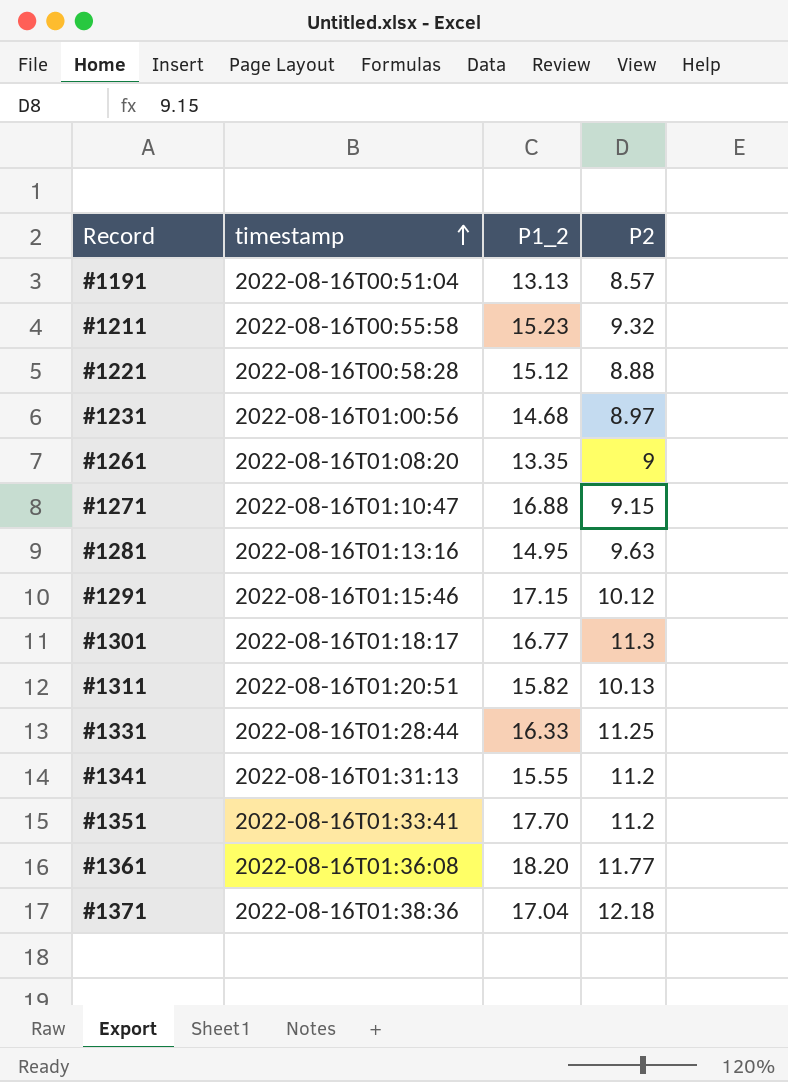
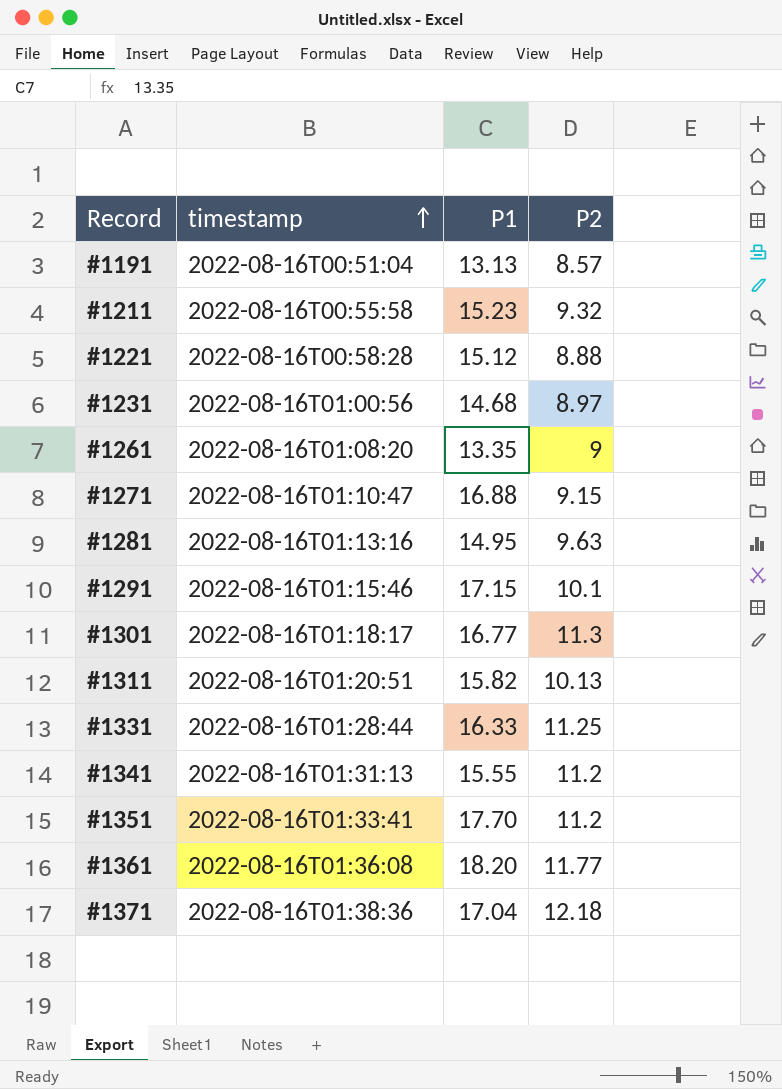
column name: P1_2 -> P1
#1291 | P2: 10.12 -> 10.1

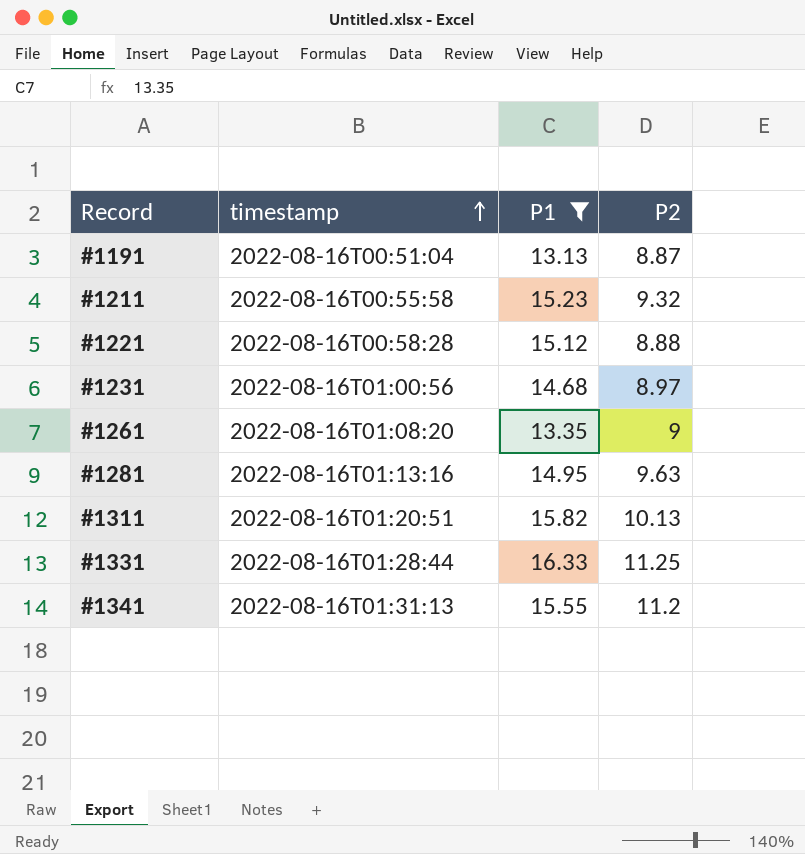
filter: none -> P1 <= 16.33
#1191 | P2: 8.57 -> 8.87

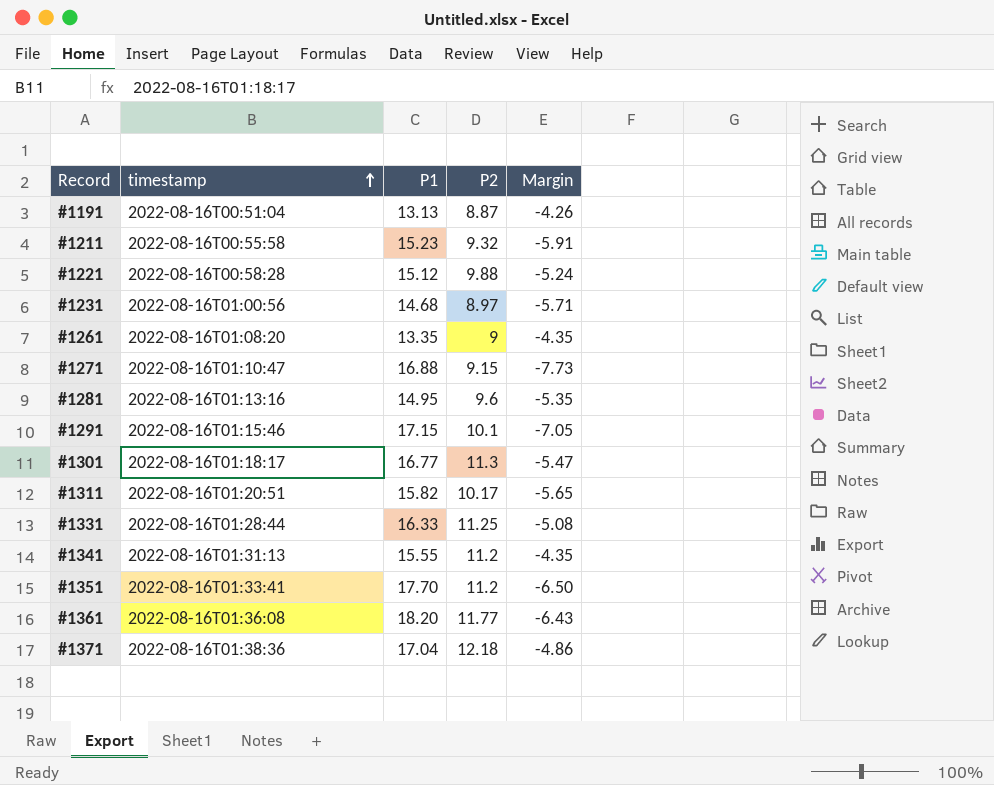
filter: P1 <= 16.33 -> none
column Margin | formula: none -> [P2] - [P1]
#1221 | P2: 8.88 -> 9.88
#1281 | P2: 9.63 -> 9.6
#1311 | P2: 10.13 -> 10.17

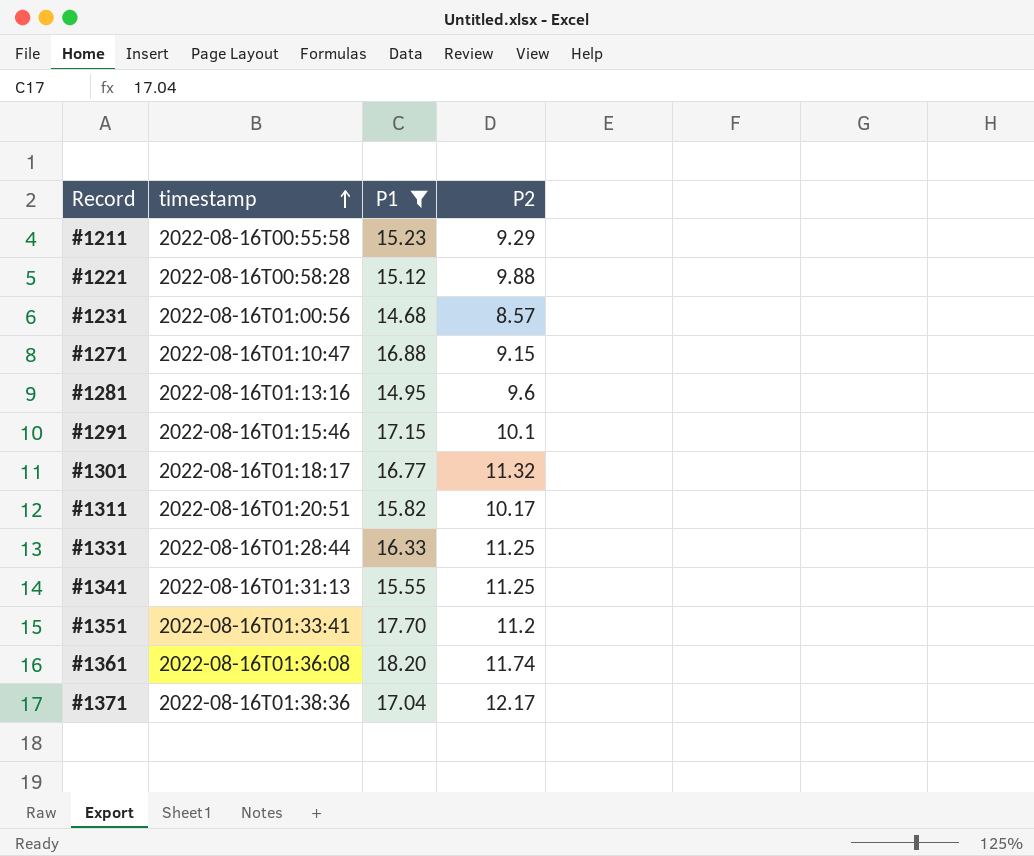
filter: none -> P1 >= 14.68
column Margin | formula: [P2] - [P1] -> none
#1211 | P2: 9.32 -> 9.29
#1231 | P2: 8.97 -> 8.57
#1301 | P2: 11.3 -> 11.32
#1341 | P2: 11.2 -> 11.25
#1361 | P2: 11.77 -> 11.74
#1371 | P2: 12.18 -> 12.17

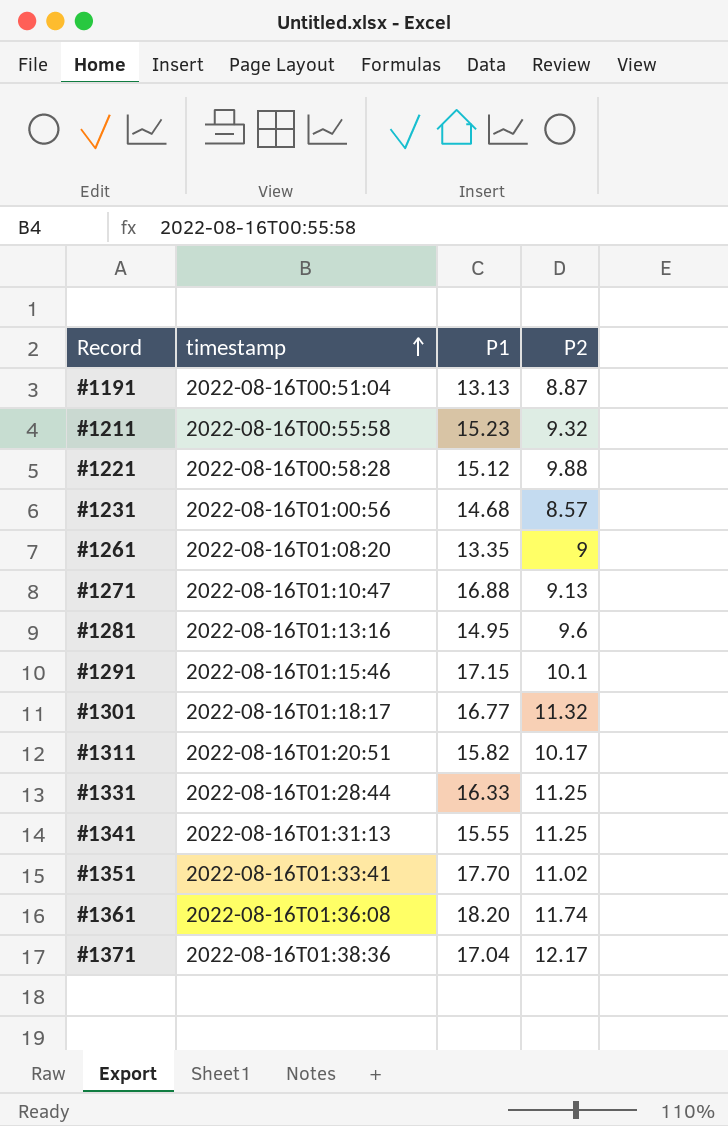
filter: P1 >= 14.68 -> none
#1211 | P2: 9.29 -> 9.32
#1271 | P2: 9.15 -> 9.13
#1351 | P2: 11.2 -> 11.02

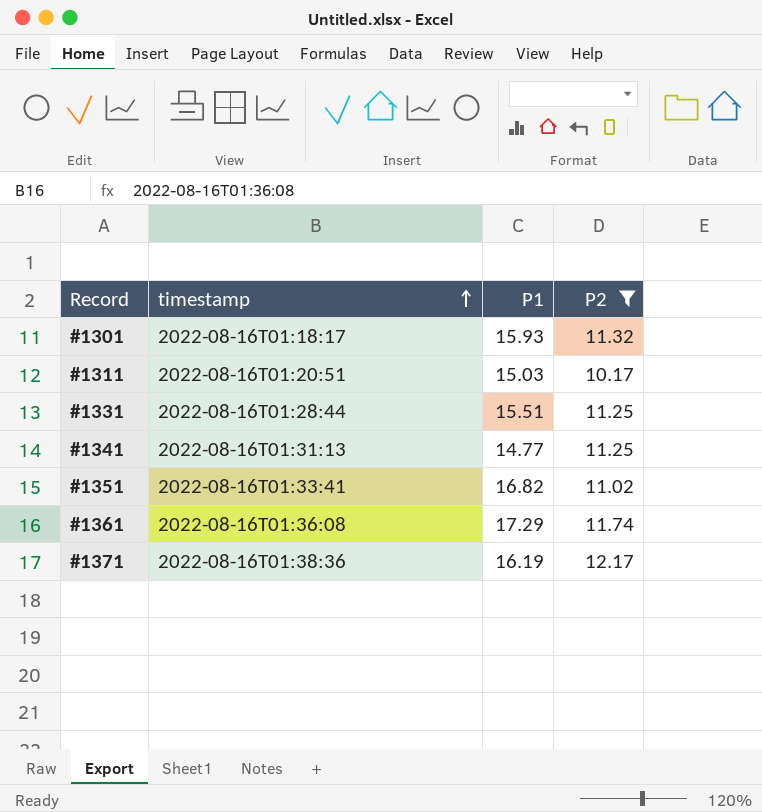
filter: none -> P2 >= 10.17
#1301 | P1: 16.77 -> 15.93
#1311 | P1: 15.82 -> 15.03
#1331 | P1: 16.33 -> 15.51
#1341 | P1: 15.55 -> 14.77
#1351 | P1: 17.70 -> 16.82
#1361 | P1: 18.20 -> 17.29
#1371 | P1: 17.04 -> 16.19

